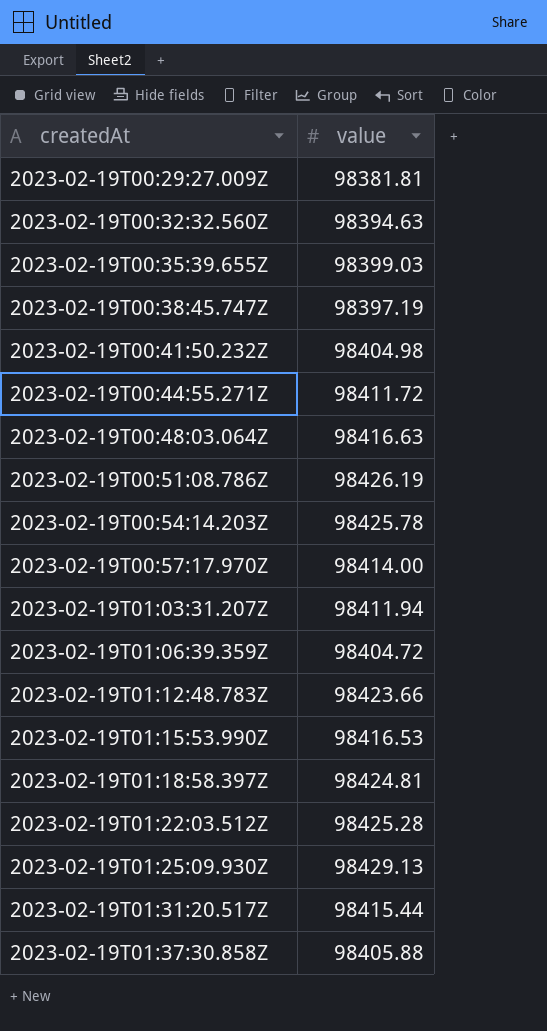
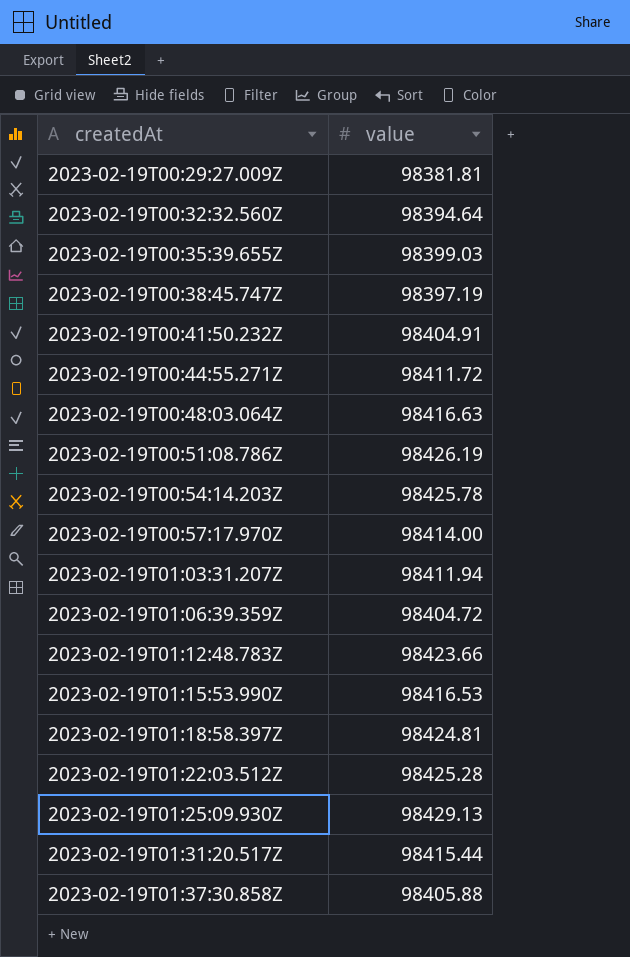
2023-02-19T00:32:32.560Z | value: 98394.63 -> 98394.64
2023-02-19T00:41:50.232Z | value: 98404.98 -> 98404.91

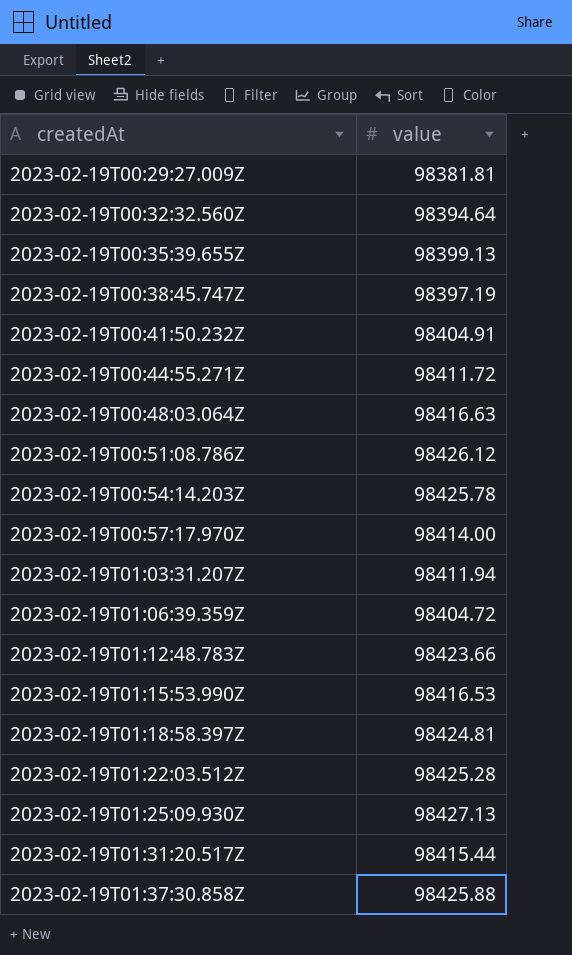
2023-02-19T00:35:39.655Z | value: 98399.03 -> 98399.13
2023-02-19T00:51:08.786Z | value: 98426.19 -> 98426.12
2023-02-19T01:25:09.930Z | value: 98429.13 -> 98427.13
2023-02-19T01:37:30.858Z | value: 98405.88 -> 98425.88

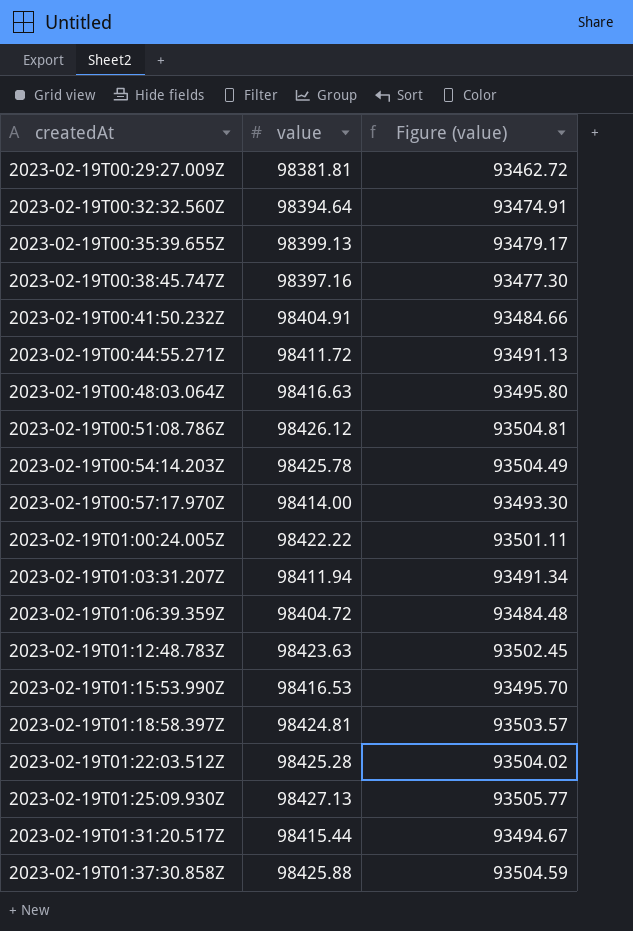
column Figure (value) | formula: none -> [value] * 0.95
2023-02-19T00:38:45.747Z | value: 98397.19 -> 98397.16
row 2023-02-19T01:00:24.005Z: none -> 98422.22 | 93501.11
2023-02-19T01:12:48.783Z | value: 98423.66 -> 98423.63

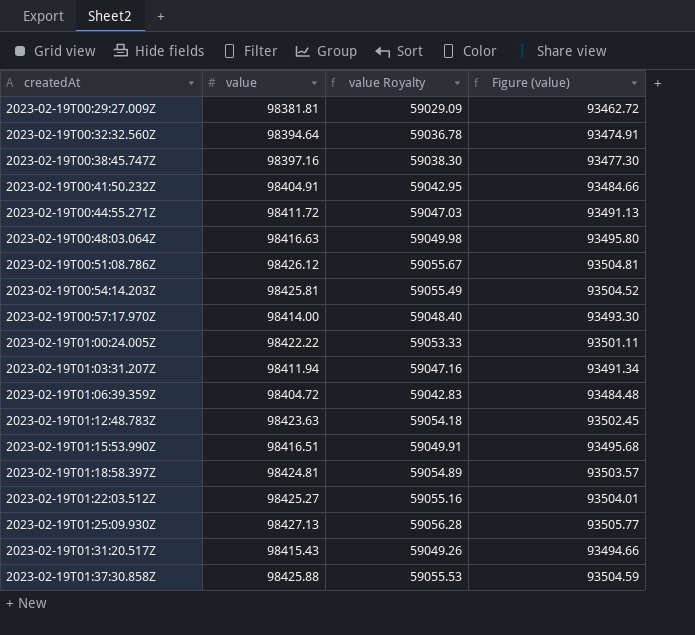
column value Royalty | formula: none -> [value] * 0.6
row 2023-02-19T00:35:39.655Z: 98399.13 | 93479.17 -> none
2023-02-19T00:54:14.203Z | value: 98425.78 -> 98425.81
2023-02-19T00:54:14.203Z | Figure (value): 93504.49 -> 93504.52
2023-02-19T01:15:53.990Z | value: 98416.53 -> 98416.51
2023-02-19T01:15:53.990Z | Figure (value): 93495.70 -> 93495.68
2023-02-19T01:22:03.512Z | value: 98425.28 -> 98425.27
2023-02-19T01:22:03.512Z | Figure (value): 93504.02 -> 93504.01
2023-02-19T01:31:20.517Z | value: 98415.44 -> 98415.43
2023-02-19T01:31:20.517Z | Figure (value): 93494.67 -> 93494.66

